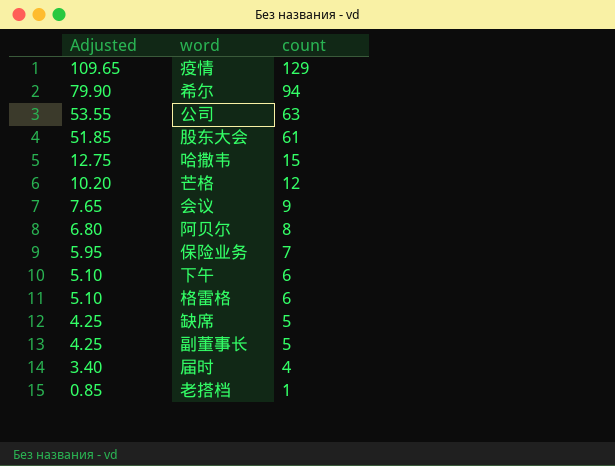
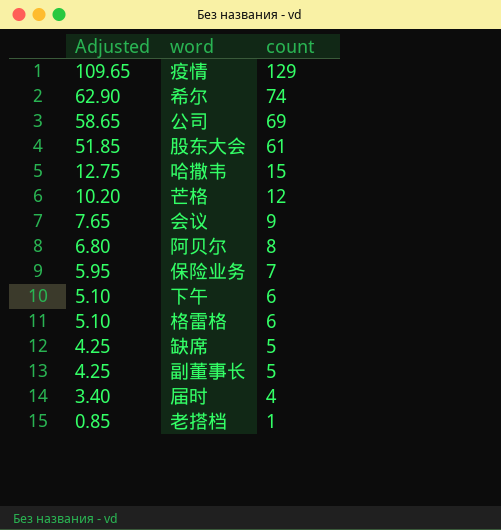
希尔 | Adjusted: 79.90 -> 62.90
希尔 | count: 94 -> 74
公司 | Adjusted: 53.55 -> 58.65
公司 | count: 63 -> 69

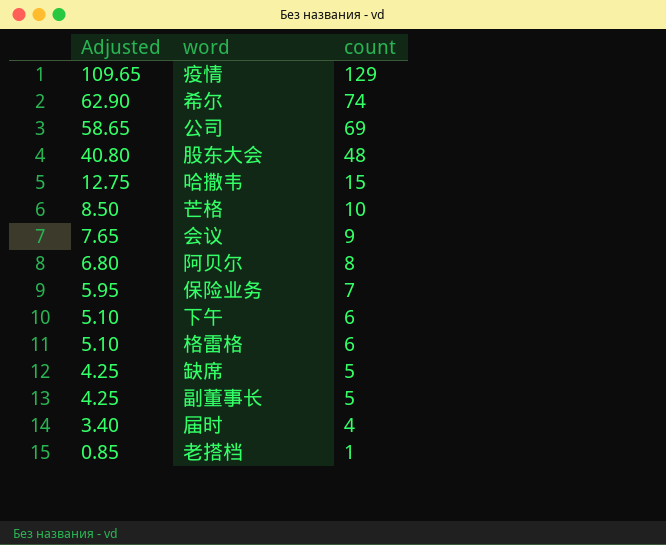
股东大会 | Adjusted: 51.85 -> 40.80
股东大会 | count: 61 -> 48
芒格 | Adjusted: 10.20 -> 8.50
芒格 | count: 12 -> 10

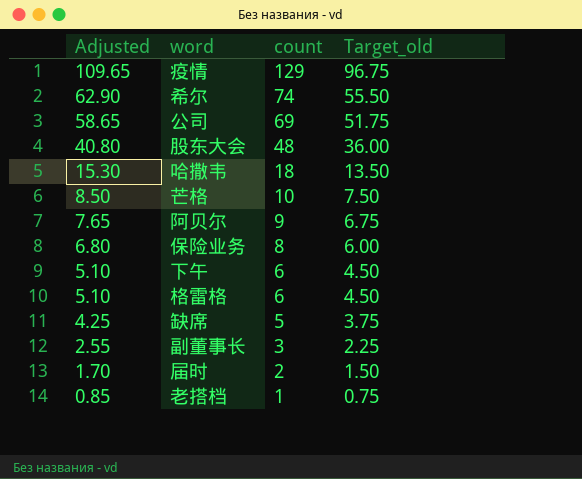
column Target_old | formula: none -> [count] * 0.75
row 会议: 7.65 | 9 -> none
哈撒韦 | Adjusted: 12.75 -> 15.30
哈撒韦 | count: 15 -> 18
阿贝尔 | Adjusted: 6.80 -> 7.65
阿贝尔 | count: 8 -> 9
保险业务 | Adjusted: 5.95 -> 6.80
保险业务 | count: 7 -> 8
副董事长 | Adjusted: 4.25 -> 2.55
副董事长 | count: 5 -> 3
届时 | Adjusted: 3.40 -> 1.70
届时 | count: 4 -> 2

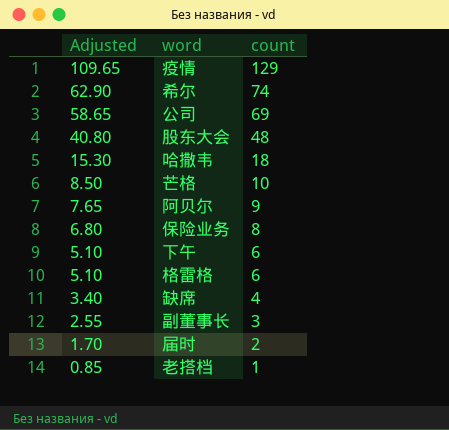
column Target_old | formula: [count] * 0.75 -> none
缺席 | Adjusted: 4.25 -> 3.40
缺席 | count: 5 -> 4

